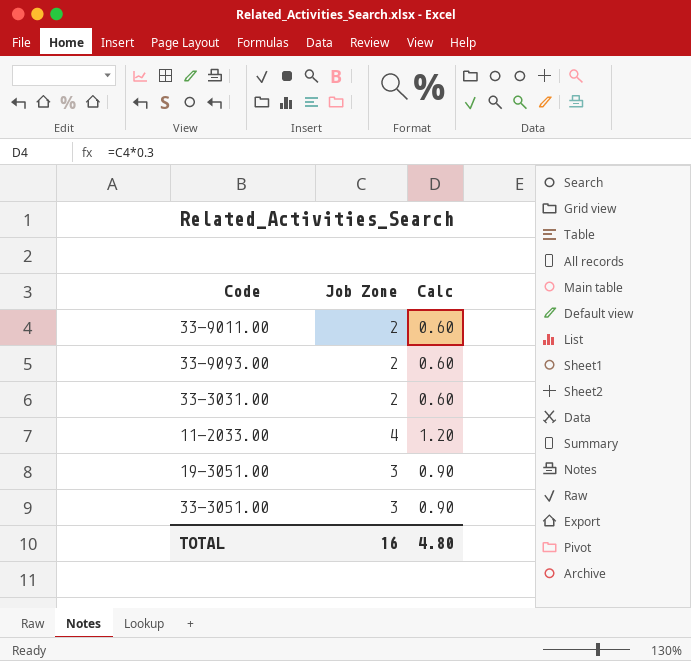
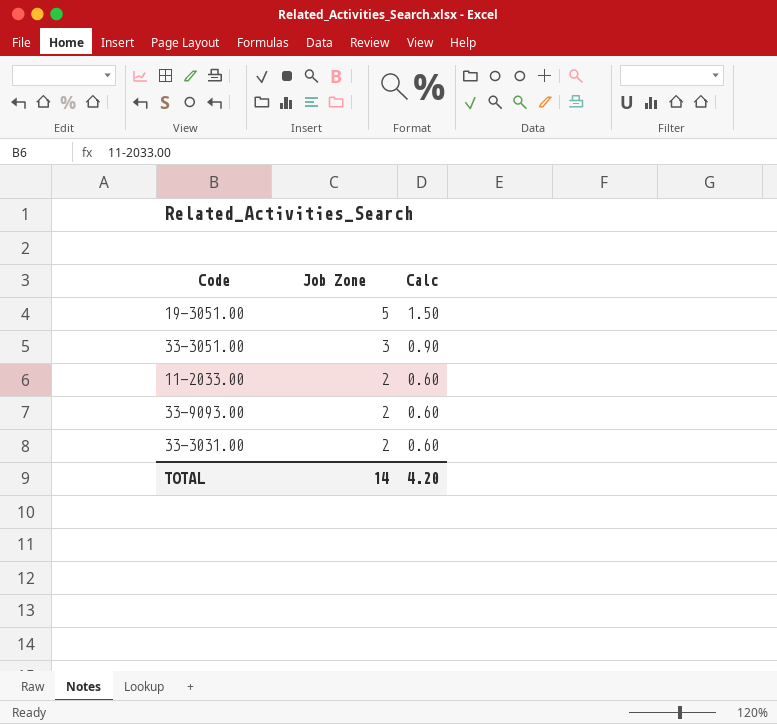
row order: none -> Job Zone descending
row 33-9011.00: 2 | 0.60 -> none
19-3051.00 | Job Zone: 3 -> 5
19-3051.00 | Calc: 0.90 -> 1.50
11-2033.00 | Job Zone: 4 -> 2
11-2033.00 | Calc: 1.20 -> 0.60
TOTAL | Job Zone: 16 -> 14
TOTAL | Calc: 4.80 -> 4.20

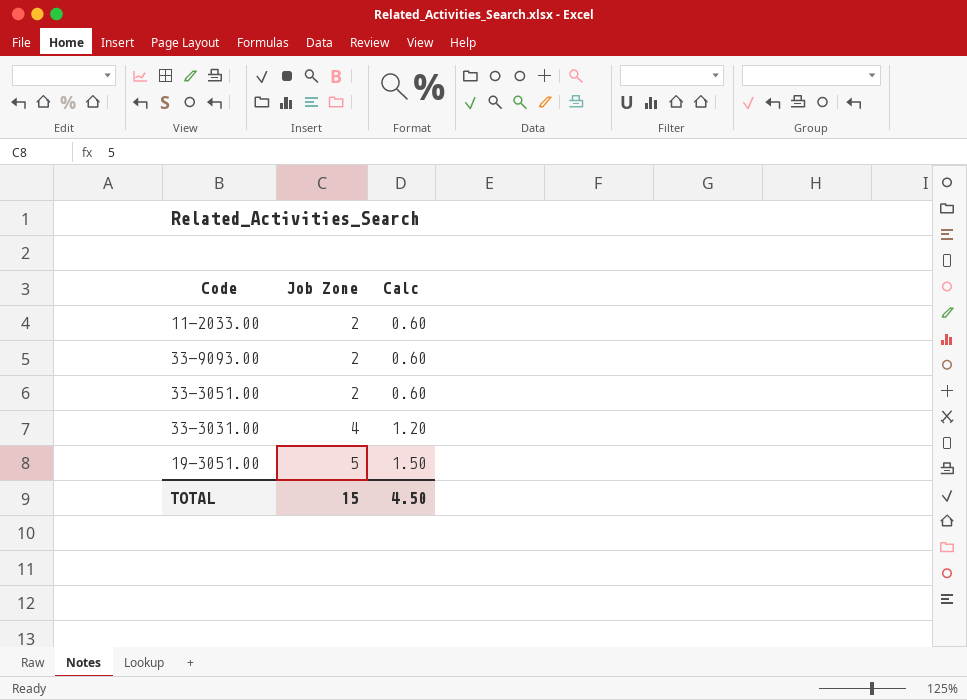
row order: Job Zone descending -> Job Zone ascending
33-3051.00 | Job Zone: 3 -> 2
33-3051.00 | Calc: 0.90 -> 0.60
33-3031.00 | Job Zone: 2 -> 4
33-3031.00 | Calc: 0.60 -> 1.20
TOTAL | Job Zone: 14 -> 15
TOTAL | Calc: 4.20 -> 4.50

